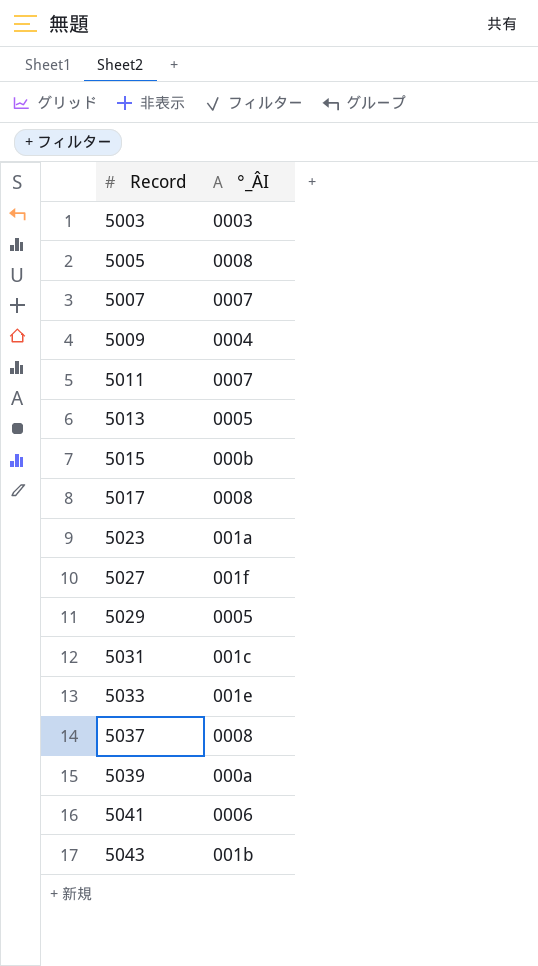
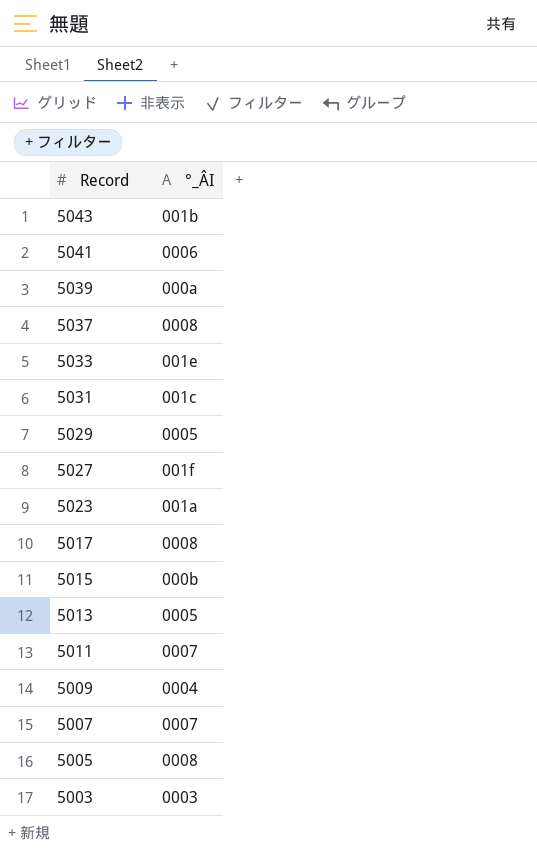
row order: Record ascending -> Record descending

